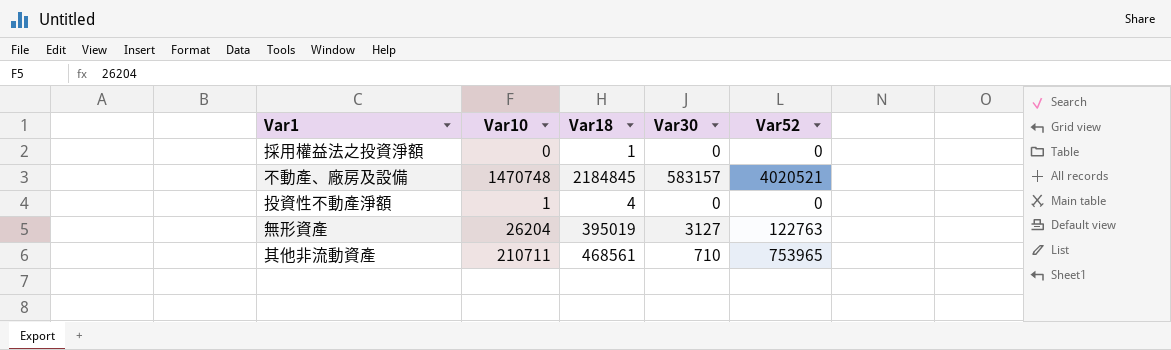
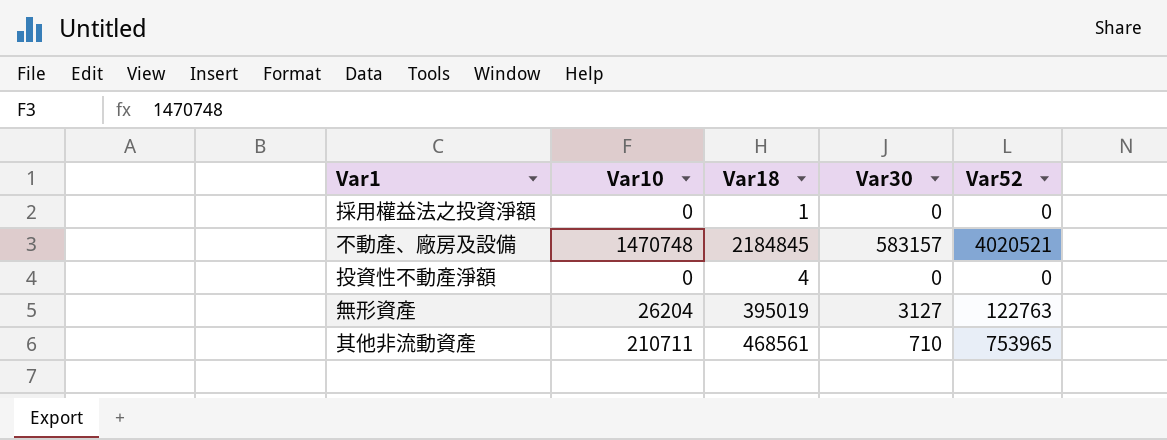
投資性不動產淨額 | Var10: 1 -> 0

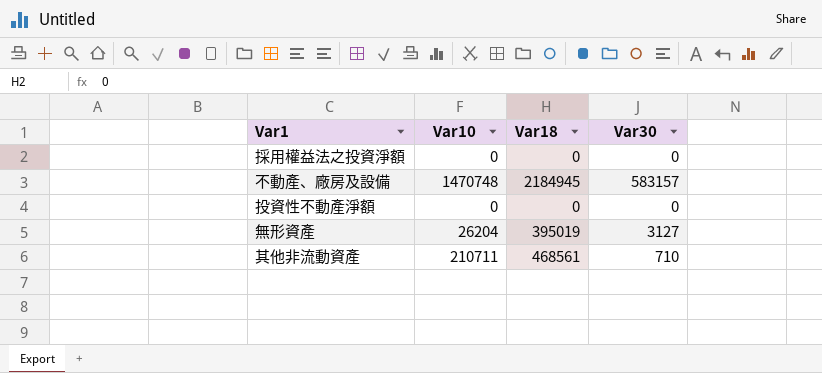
column Var52 | position: 5 -> none
採用權益法之投資淨額 | Var18: 1 -> 0
不動產、廠房及設備 | Var18: 2184845 -> 2184945
投資性不動產淨額 | Var18: 4 -> 0

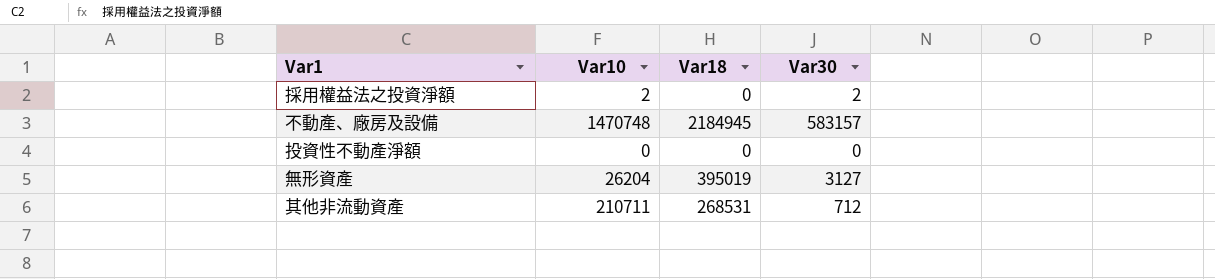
採用權益法之投資淨額 | Var10: 0 -> 2
採用權益法之投資淨額 | Var30: 0 -> 2
其他非流動資產 | Var18: 468561 -> 268531
其他非流動資產 | Var30: 710 -> 712

